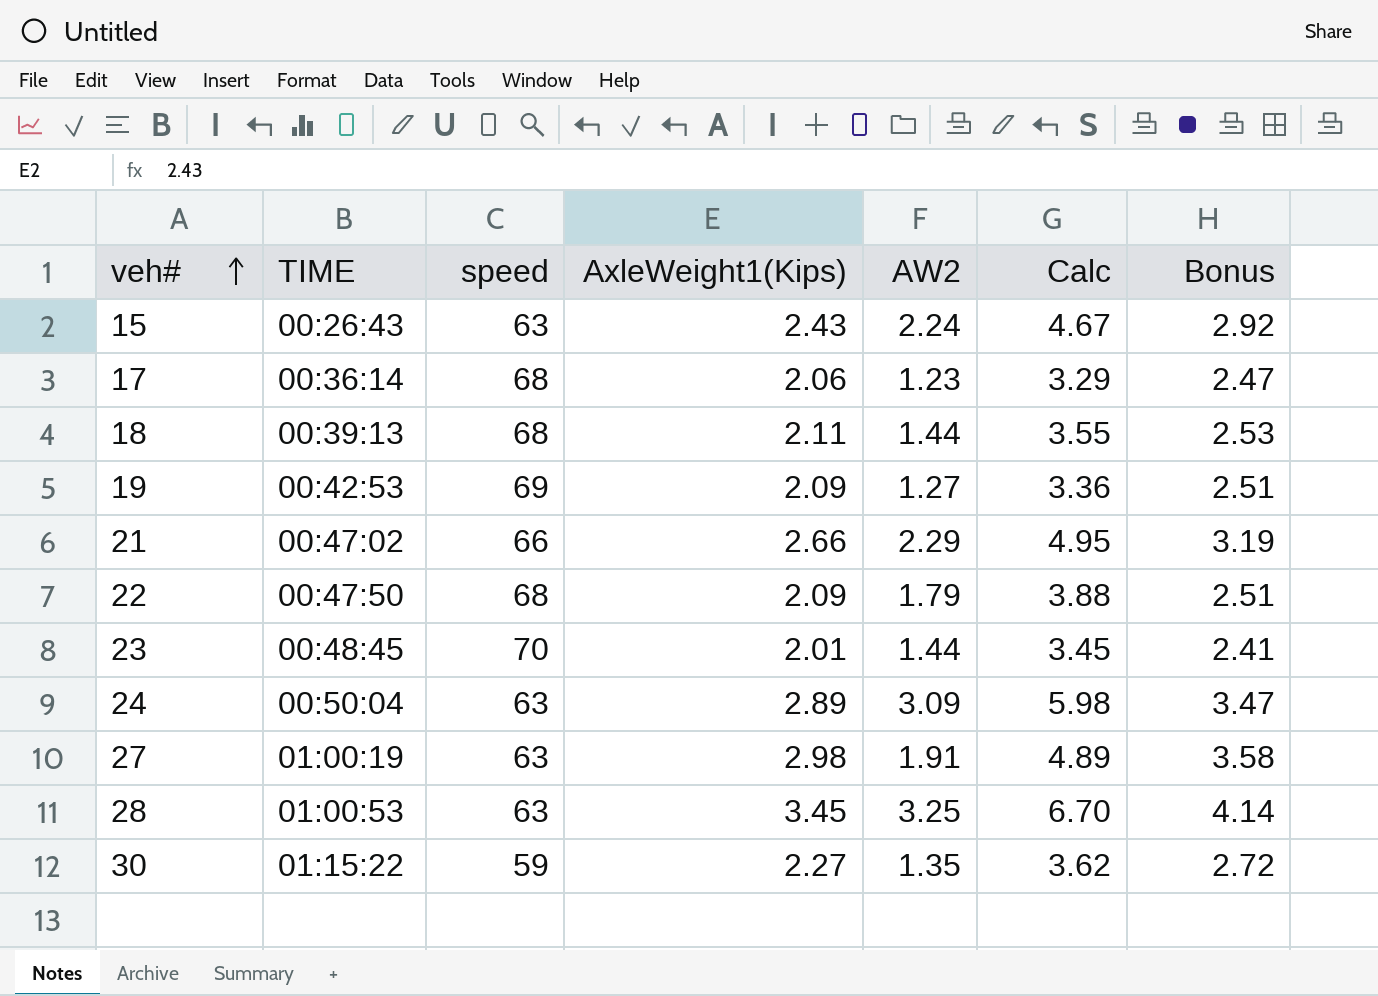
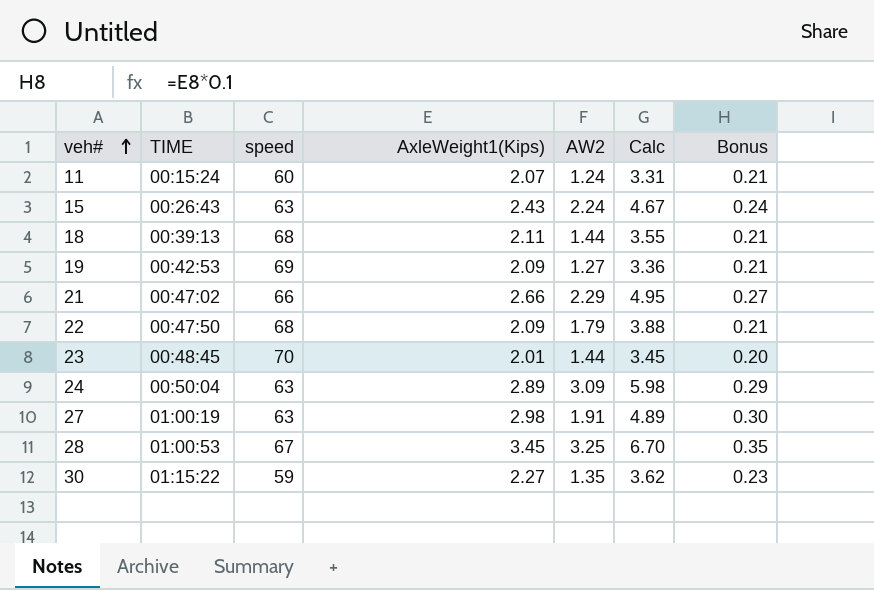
column Bonus | formula: [AxleWeight1(Kips)] * 1.2 -> [AxleWeight1(Kips)] * 0.1
row 17: 00:36:14 | 68 | 2.06 | 1.23 | 3.29 | 2.47 -> none
row 11: none -> 00:15:24 | 60 | 2.07 | 1.24 | 3.31 | 0.21
28 | speed: 63 -> 67

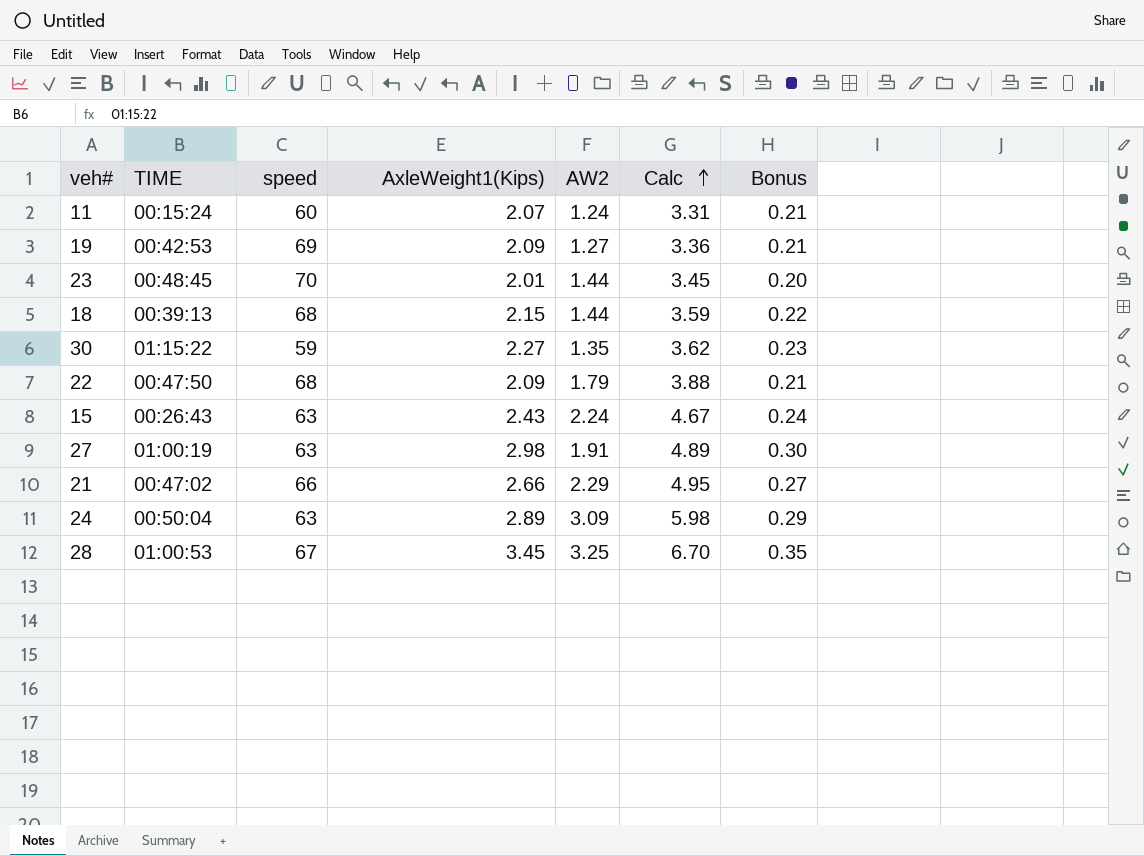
row order: veh# ascending -> Calc ascending
18 | AxleWeight1(Kips): 2.11 -> 2.15
18 | Calc: 3.55 -> 3.59
18 | Bonus: 0.21 -> 0.22

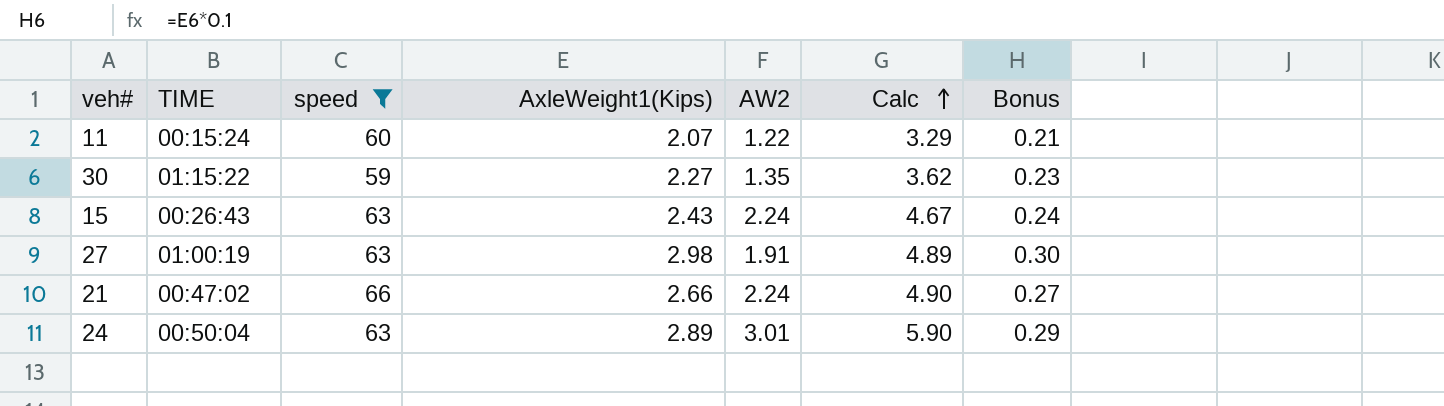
filter: none -> speed <= 66
11 | AW2: 1.24 -> 1.22
11 | Calc: 3.31 -> 3.29
21 | AW2: 2.29 -> 2.24
21 | Calc: 4.95 -> 4.90
24 | AW2: 3.09 -> 3.01
24 | Calc: 5.98 -> 5.90

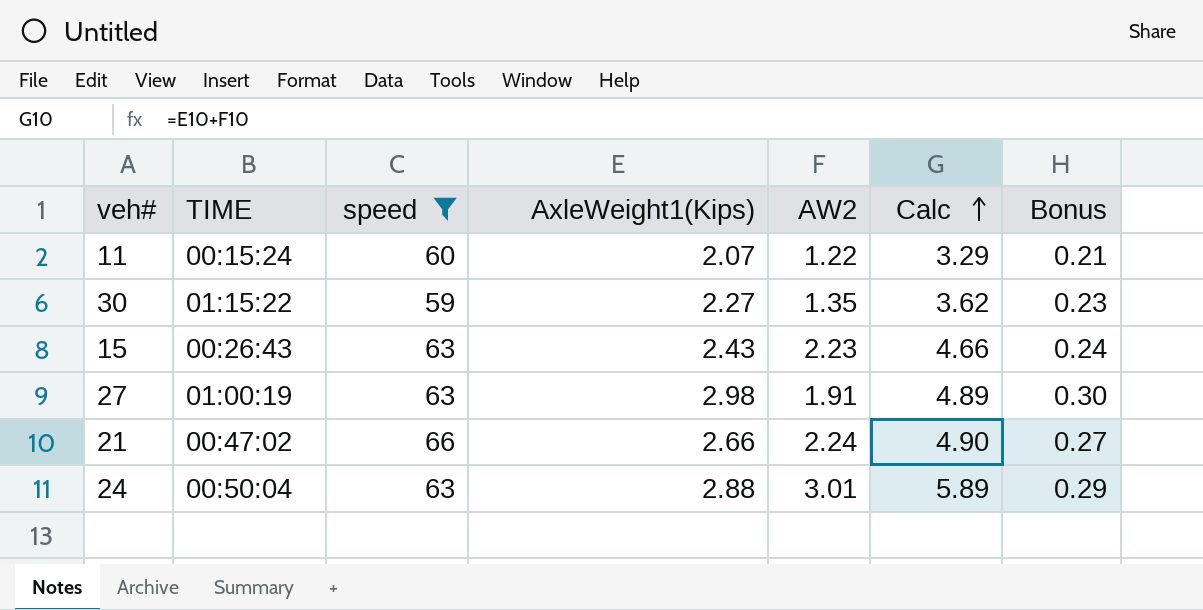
15 | AW2: 2.24 -> 2.23
15 | Calc: 4.67 -> 4.66
24 | AxleWeight1(Kips): 2.89 -> 2.88
24 | Calc: 5.90 -> 5.89

